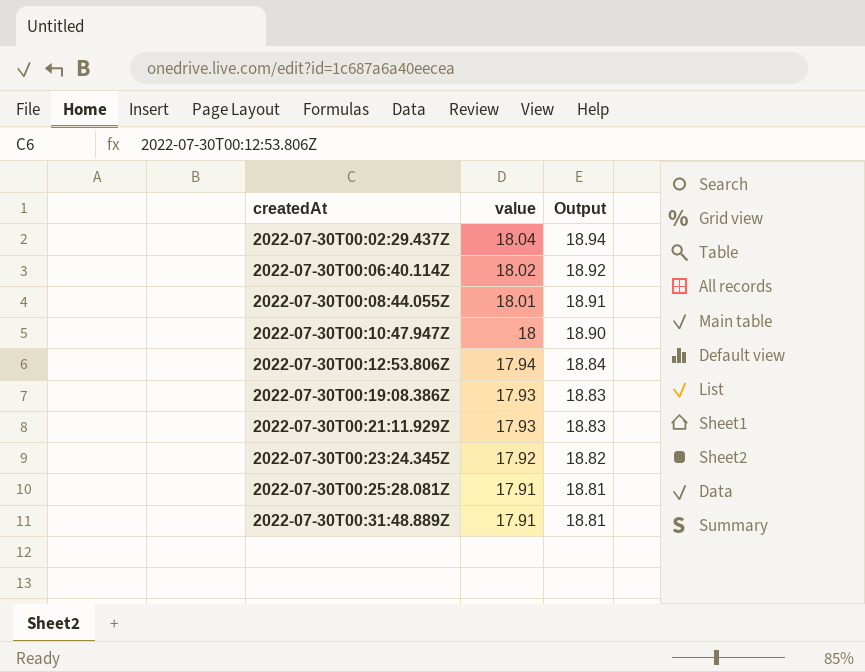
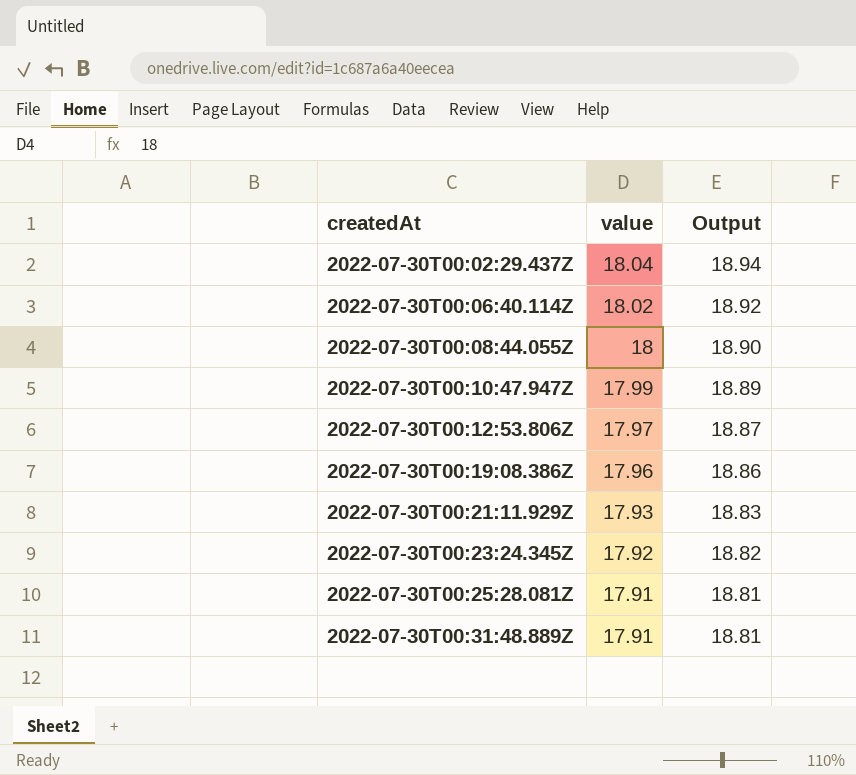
2022-07-30T00:08:44.055Z | value: 18.01 -> 18
2022-07-30T00:08:44.055Z | Output: 18.91 -> 18.90
2022-07-30T00:10:47.947Z | value: 18 -> 17.99
2022-07-30T00:10:47.947Z | Output: 18.90 -> 18.89
2022-07-30T00:12:53.806Z | value: 17.94 -> 17.97
2022-07-30T00:12:53.806Z | Output: 18.84 -> 18.87
2022-07-30T00:19:08.386Z | value: 17.93 -> 17.96
2022-07-30T00:19:08.386Z | Output: 18.83 -> 18.86

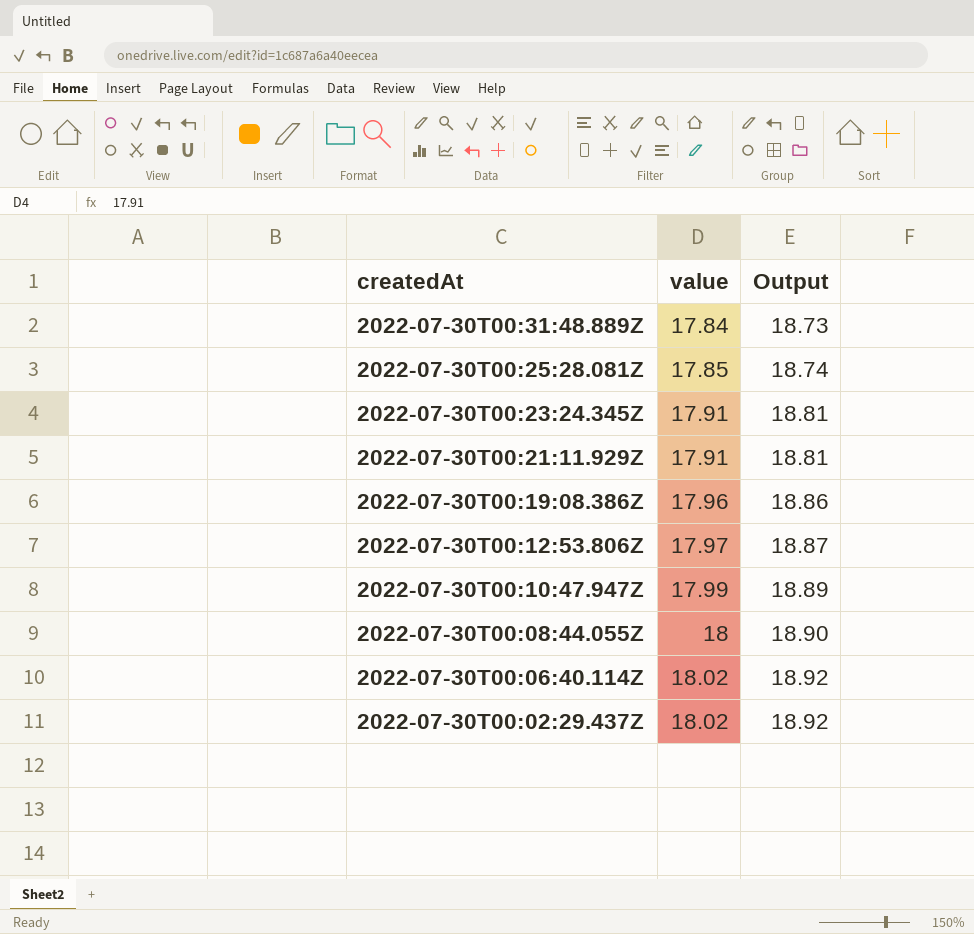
row order: createdAt ascending -> createdAt descending
2022-07-30T00:31:48.889Z | value: 17.91 -> 17.84
2022-07-30T00:31:48.889Z | Output: 18.81 -> 18.73
2022-07-30T00:25:28.081Z | value: 17.91 -> 17.85
2022-07-30T00:25:28.081Z | Output: 18.81 -> 18.74
2022-07-30T00:23:24.345Z | value: 17.92 -> 17.91
2022-07-30T00:23:24.345Z | Output: 18.82 -> 18.81
2022-07-30T00:21:11.929Z | value: 17.93 -> 17.91
2022-07-30T00:21:11.929Z | Output: 18.83 -> 18.81
2022-07-30T00:02:29.437Z | value: 18.04 -> 18.02
2022-07-30T00:02:29.437Z | Output: 18.94 -> 18.92

